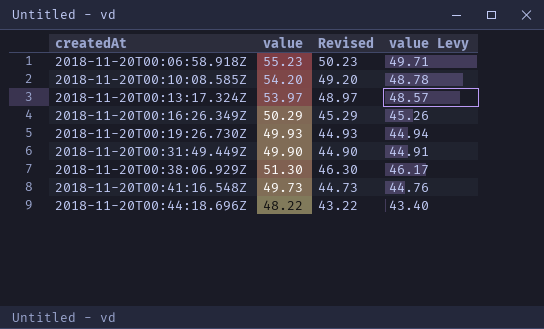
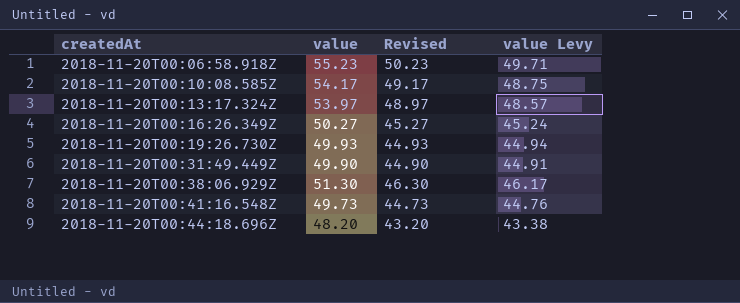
2018-11-20T00:10:08.585Z | value: 54.20 -> 54.17
2018-11-20T00:10:08.585Z | Revised: 49.20 -> 49.17
2018-11-20T00:10:08.585Z | value Levy: 48.78 -> 48.75
2018-11-20T00:16:26.349Z | value: 50.29 -> 50.27
2018-11-20T00:16:26.349Z | Revised: 45.29 -> 45.27
2018-11-20T00:16:26.349Z | value Levy: 45.26 -> 45.24
2018-11-20T00:44:18.696Z | value: 48.22 -> 48.20
2018-11-20T00:44:18.696Z | Revised: 43.22 -> 43.20
2018-11-20T00:44:18.696Z | value Levy: 43.40 -> 43.38

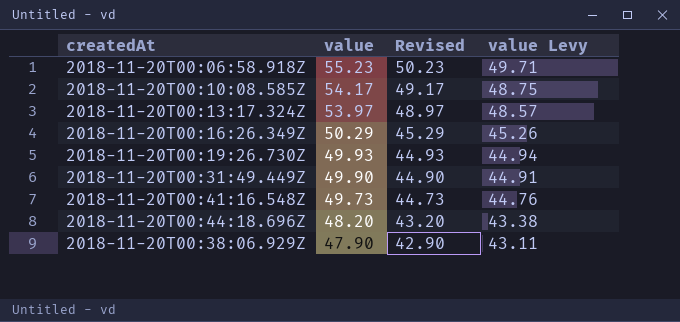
row order: createdAt ascending -> value descending
2018-11-20T00:16:26.349Z | value: 50.27 -> 50.29
2018-11-20T00:16:26.349Z | Revised: 45.27 -> 45.29
2018-11-20T00:16:26.349Z | value Levy: 45.24 -> 45.26
2018-11-20T00:38:06.929Z | value: 51.30 -> 47.90
2018-11-20T00:38:06.929Z | Revised: 46.30 -> 42.90
2018-11-20T00:38:06.929Z | value Levy: 46.17 -> 43.11

